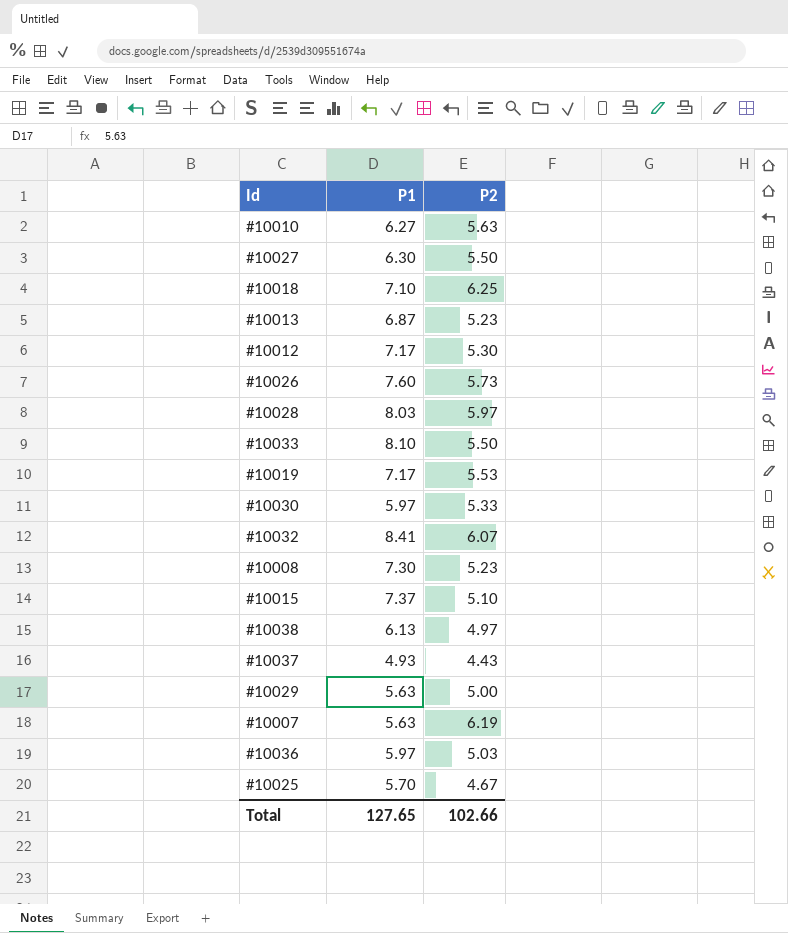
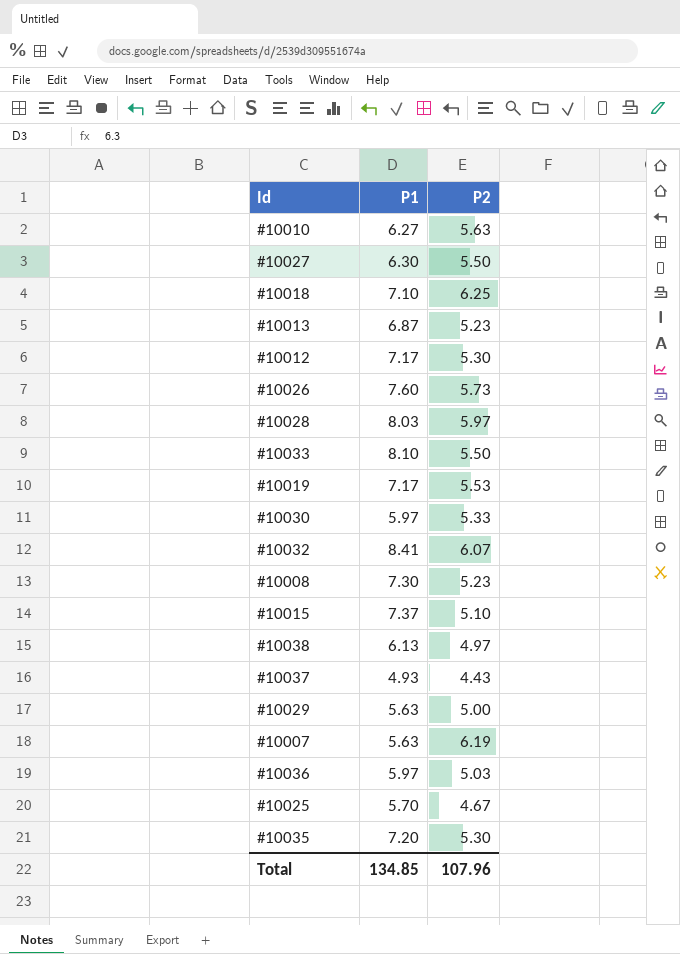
row #10035: none -> 7.20 | 5.30
Total | P1: 127.65 -> 134.85
Total | P2: 102.66 -> 107.96

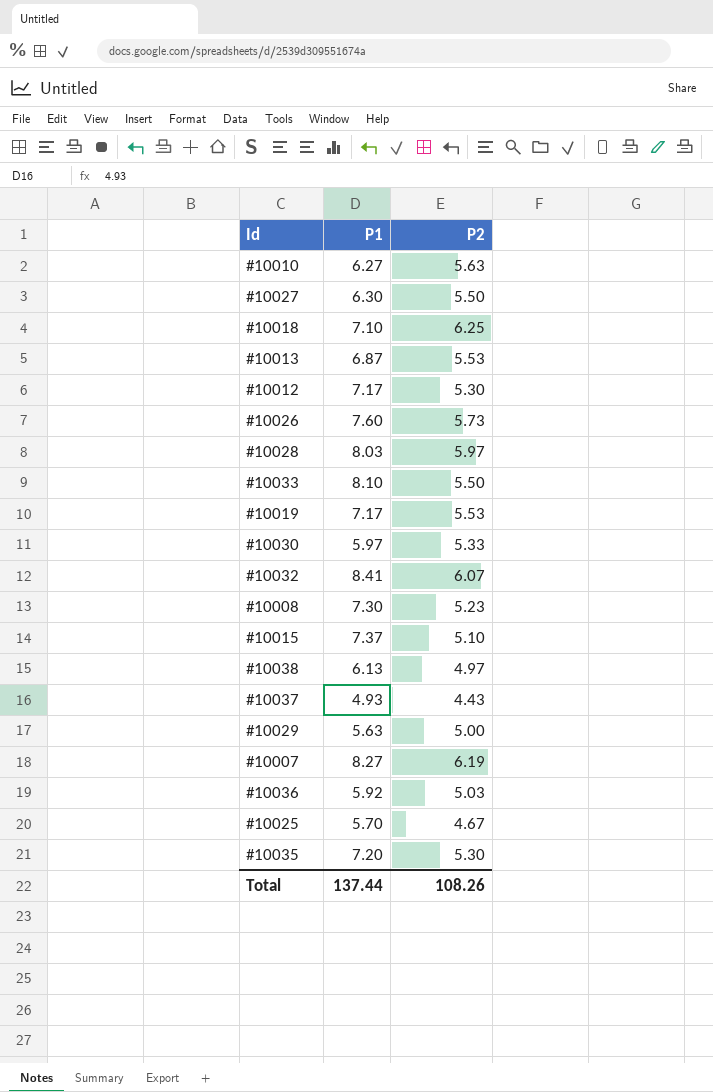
#10013 | P2: 5.23 -> 5.53
#10007 | P1: 5.63 -> 8.27
#10036 | P1: 5.97 -> 5.92
Total | P1: 134.85 -> 137.44
Total | P2: 107.96 -> 108.26

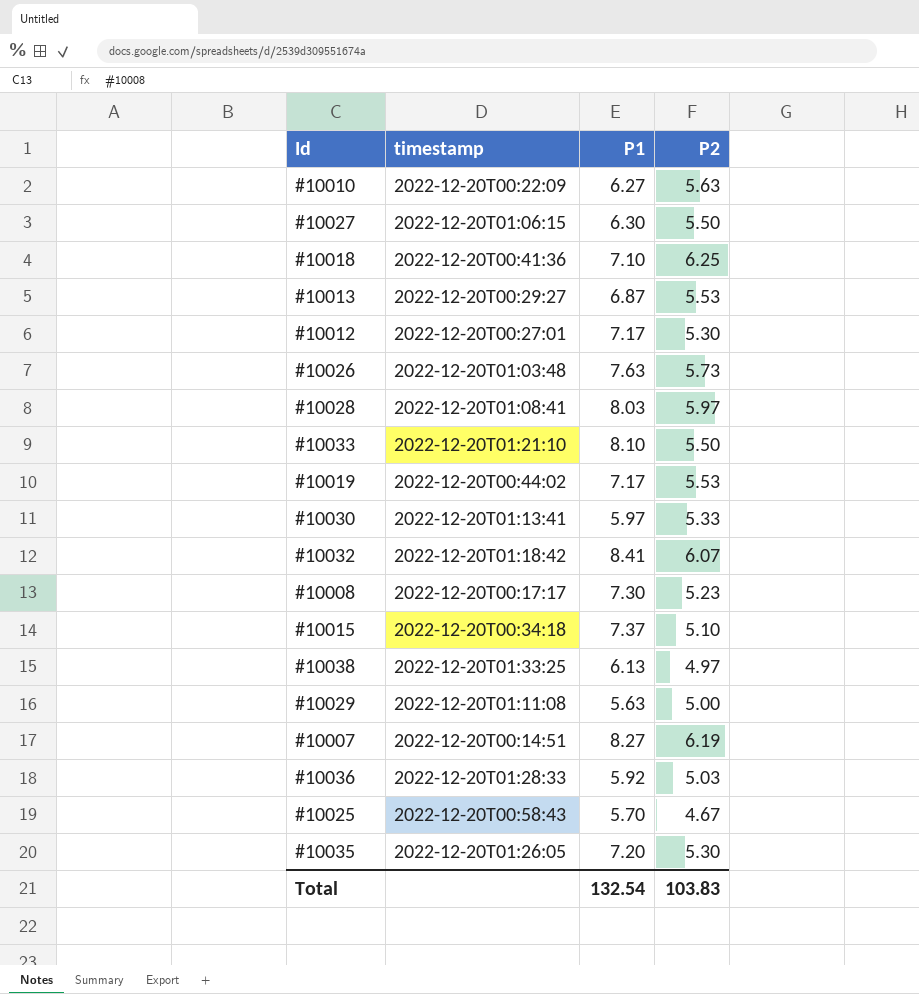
column timestamp | position: none -> 2
row #10037: 4.93 | 4.43 -> none
#10026 | P1: 7.60 -> 7.63
Total | P1: 137.44 -> 132.54
Total | P2: 108.26 -> 103.83

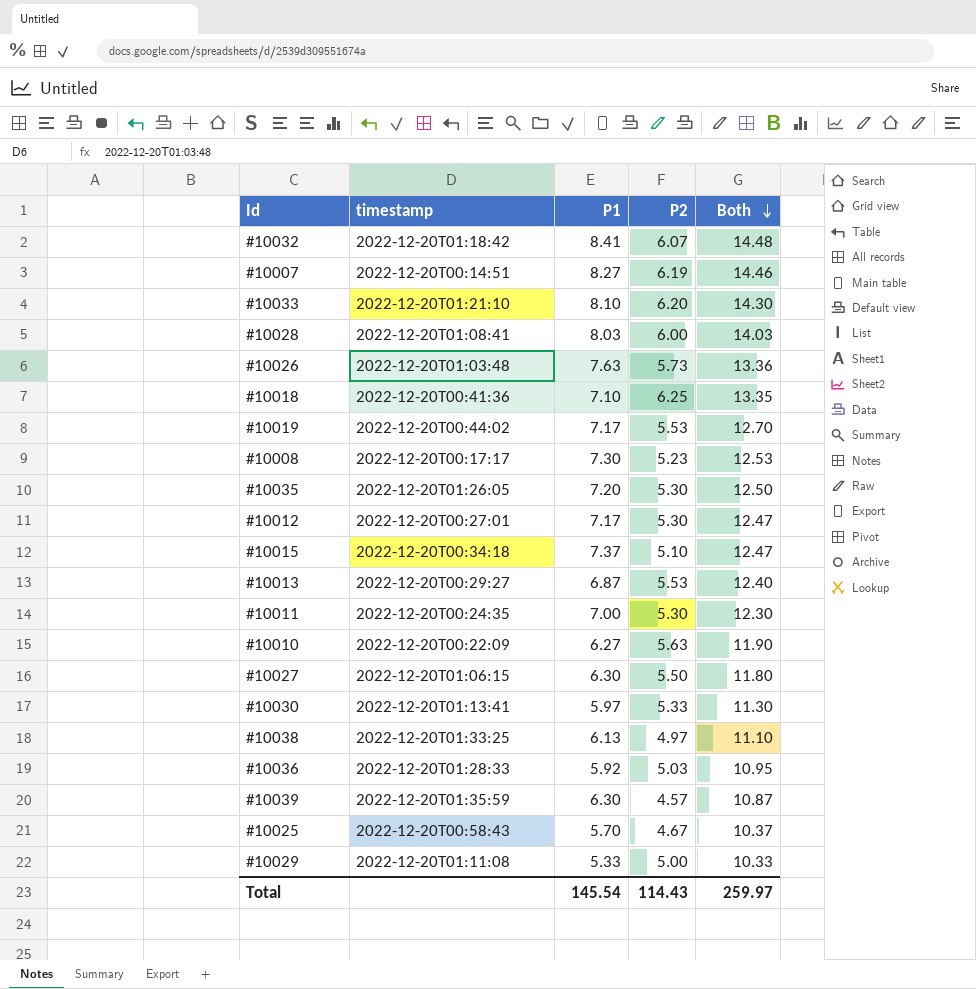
row order: none -> Both descending
column Both | formula: none -> [P1] + [P2]
#10033 | P2: 5.50 -> 6.20
#10028 | P2: 5.97 -> 6.00
row #10011: none -> 2022-12-20T00:24:35 | 7.00 | 5.30 | 12.30
row #10039: none -> 2022-12-20T01:35:59 | 6.30 | 4.57 | 10.87
#10029 | P1: 5.63 -> 5.33
Total | P1: 132.54 -> 145.54
Total | P2: 103.83 -> 114.43

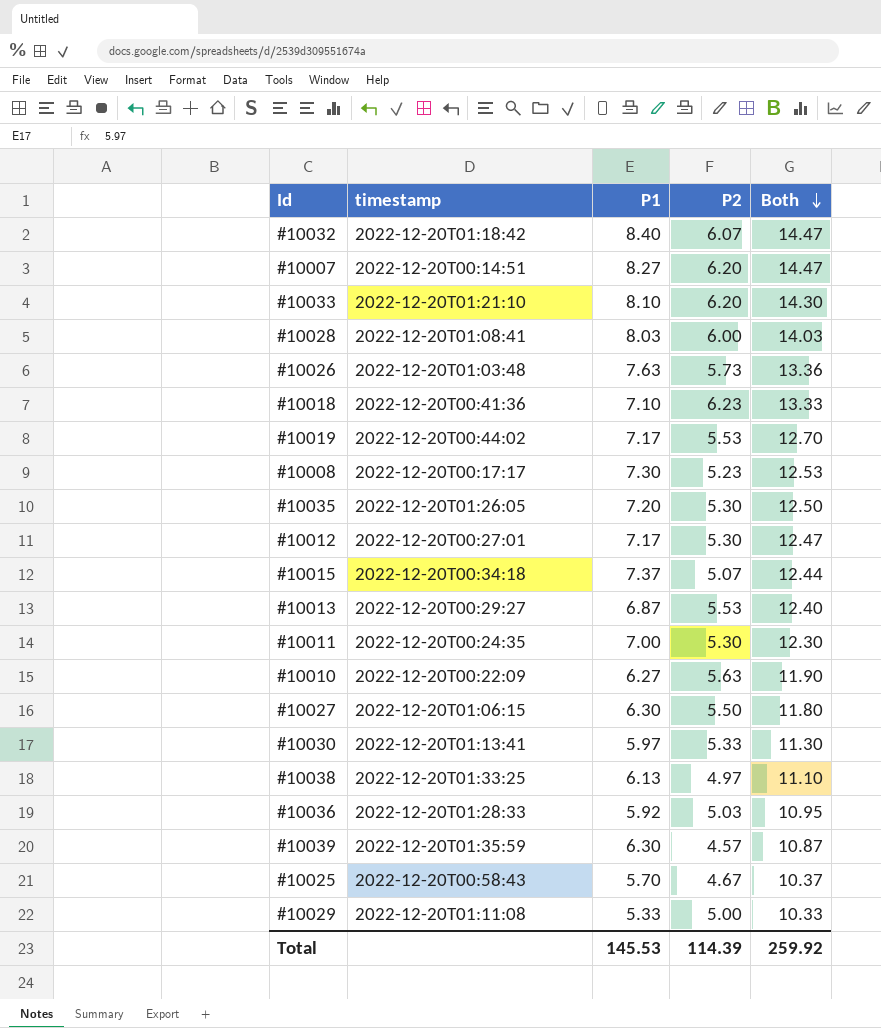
#10032 | P1: 8.41 -> 8.40
#10032 | Both: 14.48 -> 14.47
#10007 | P2: 6.19 -> 6.20
#10007 | Both: 14.46 -> 14.47
#10018 | P2: 6.25 -> 6.23
#10018 | Both: 13.35 -> 13.33
#10015 | P2: 5.10 -> 5.07
#10015 | Both: 12.47 -> 12.44
Total | P1: 145.54 -> 145.53
Total | P2: 114.43 -> 114.39
Total | Both: 259.97 -> 259.92

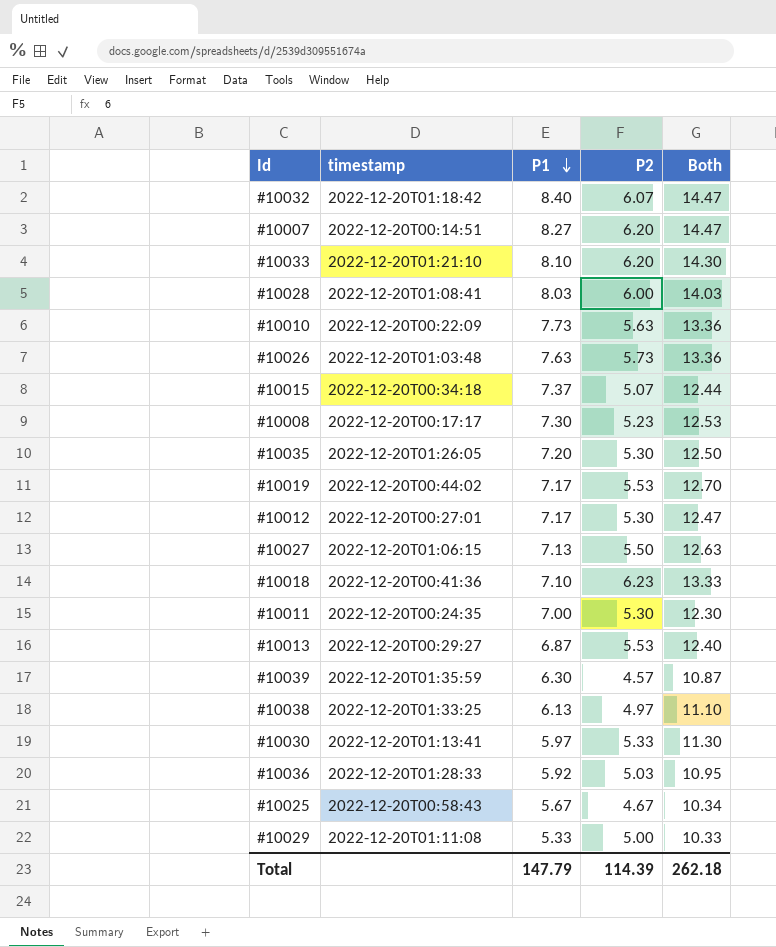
row order: Both descending -> P1 descending
#10010 | P1: 6.27 -> 7.73
#10010 | Both: 11.90 -> 13.36
#10027 | P1: 6.30 -> 7.13
#10027 | Both: 11.80 -> 12.63
#10025 | P1: 5.70 -> 5.67
#10025 | Both: 10.37 -> 10.34
Total | P1: 145.53 -> 147.79
Total | Both: 259.92 -> 262.18

